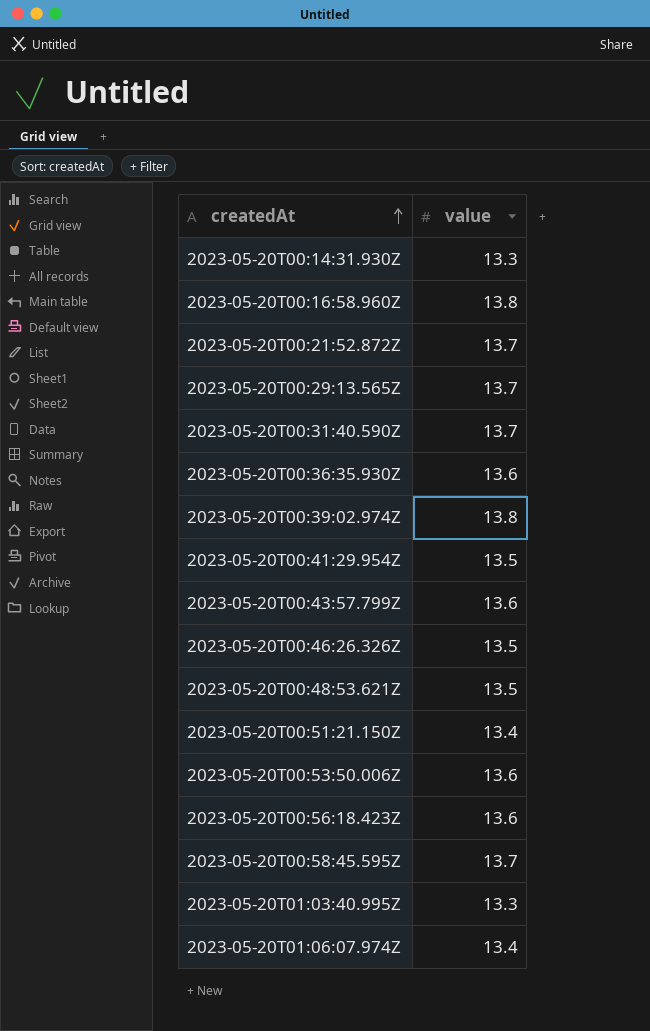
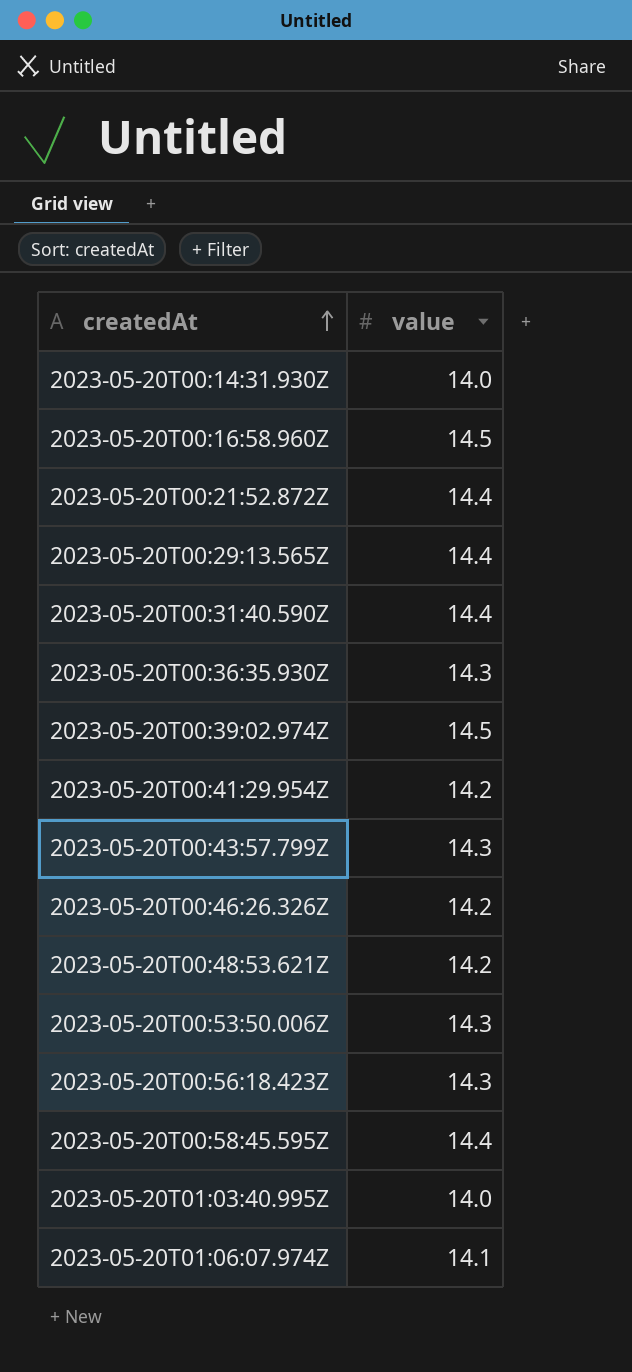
row 2023-05-20T00:51:21.150Z: 13.4 -> none
2023-05-20T00:14:31.930Z | value: 13.3 -> 14.0
2023-05-20T00:16:58.960Z | value: 13.8 -> 14.5
2023-05-20T00:21:52.872Z | value: 13.7 -> 14.4
2023-05-20T00:29:13.565Z | value: 13.7 -> 14.4
2023-05-20T00:31:40.590Z | value: 13.7 -> 14.4
2023-05-20T00:36:35.930Z | value: 13.6 -> 14.3
2023-05-20T00:39:02.974Z | value: 13.8 -> 14.5
2023-05-20T00:41:29.954Z | value: 13.5 -> 14.2
2023-05-20T00:43:57.799Z | value: 13.6 -> 14.3
2023-05-20T00:46:26.326Z | value: 13.5 -> 14.2
2023-05-20T00:48:53.621Z | value: 13.5 -> 14.2
2023-05-20T00:53:50.006Z | value: 13.6 -> 14.3
2023-05-20T00:56:18.423Z | value: 13.6 -> 14.3
2023-05-20T00:58:45.595Z | value: 13.7 -> 14.4
2023-05-20T01:03:40.995Z | value: 13.3 -> 14.0
2023-05-20T01:06:07.974Z | value: 13.4 -> 14.1

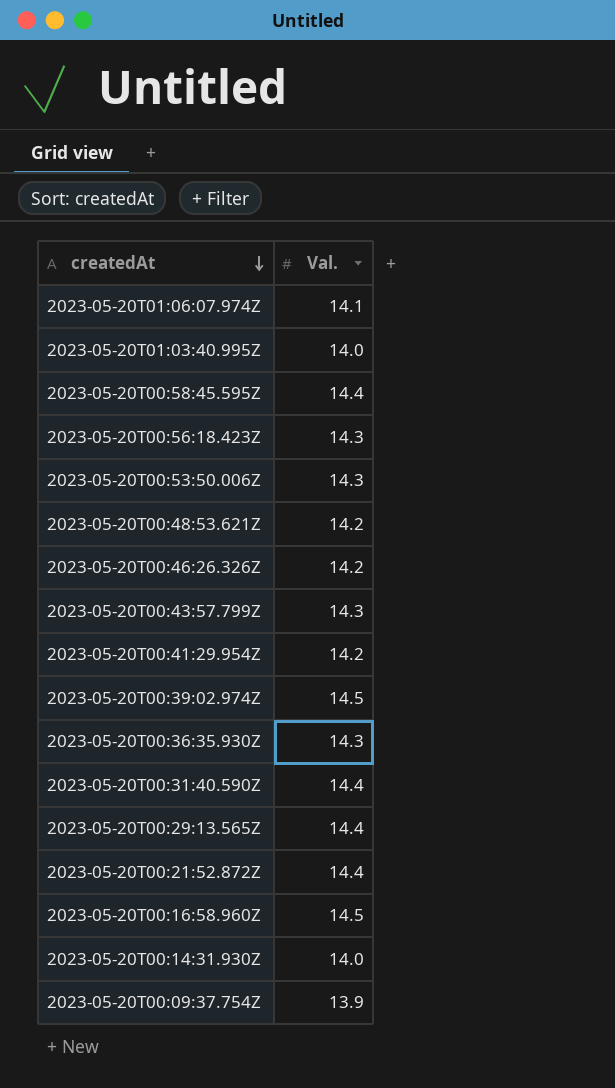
row order: createdAt ascending -> createdAt descending
column name: value -> Val.
row 2023-05-20T00:09:37.754Z: none -> 13.9

